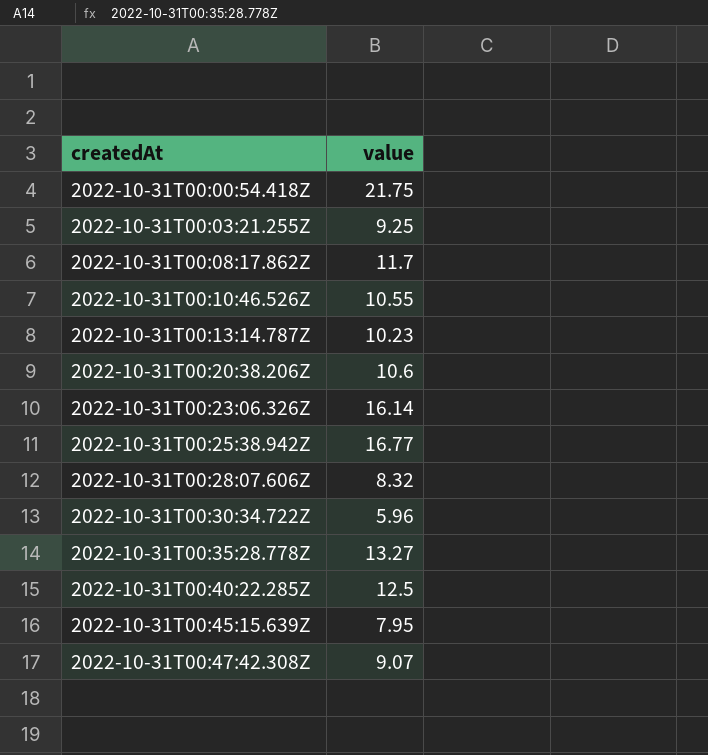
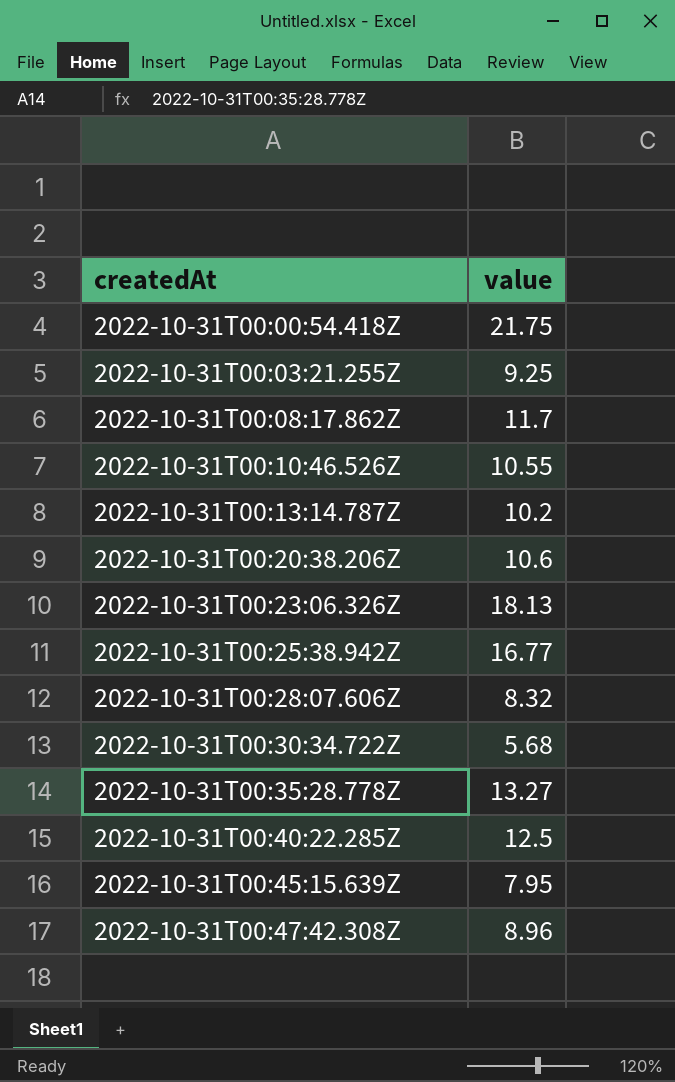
2022-10-31T00:13:14.787Z | value: 10.23 -> 10.2
2022-10-31T00:23:06.326Z | value: 16.14 -> 18.13
2022-10-31T00:30:34.722Z | value: 5.96 -> 5.68
2022-10-31T00:47:42.308Z | value: 9.07 -> 8.96

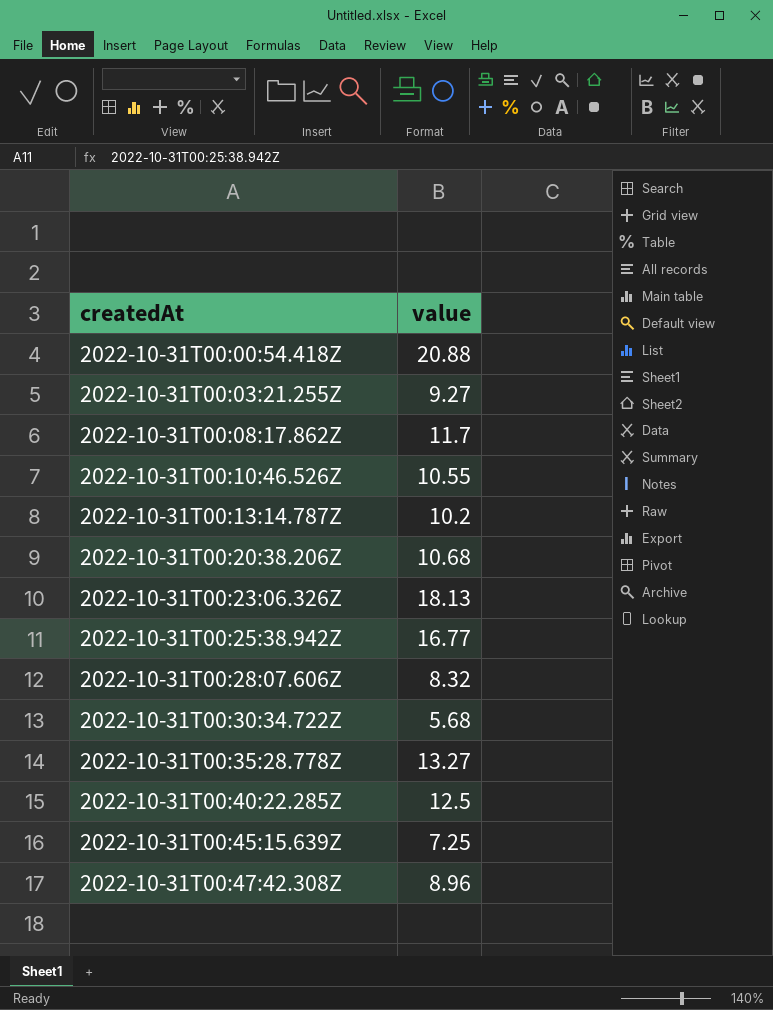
2022-10-31T00:00:54.418Z | value: 21.75 -> 20.88
2022-10-31T00:03:21.255Z | value: 9.25 -> 9.27
2022-10-31T00:20:38.206Z | value: 10.6 -> 10.68
2022-10-31T00:45:15.639Z | value: 7.95 -> 7.25

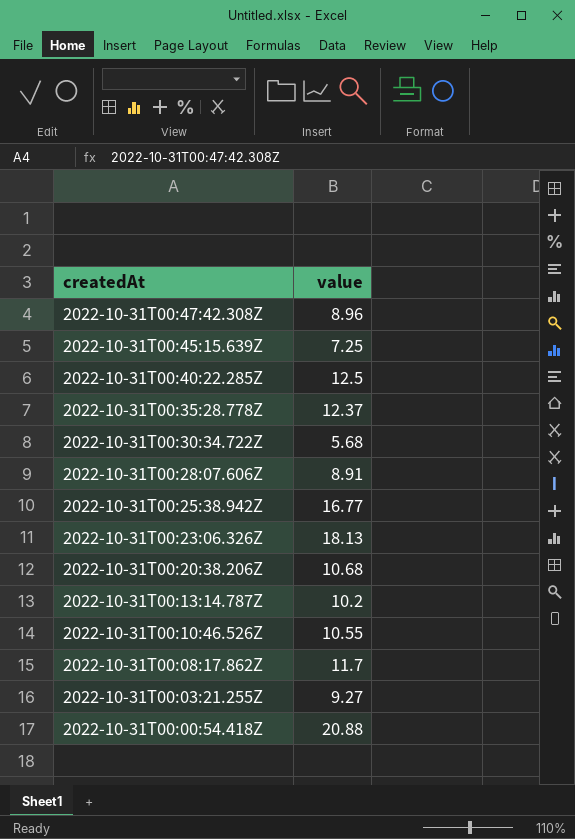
row order: createdAt ascending -> createdAt descending
2022-10-31T00:35:28.778Z | value: 13.27 -> 12.37
2022-10-31T00:28:07.606Z | value: 8.32 -> 8.91

